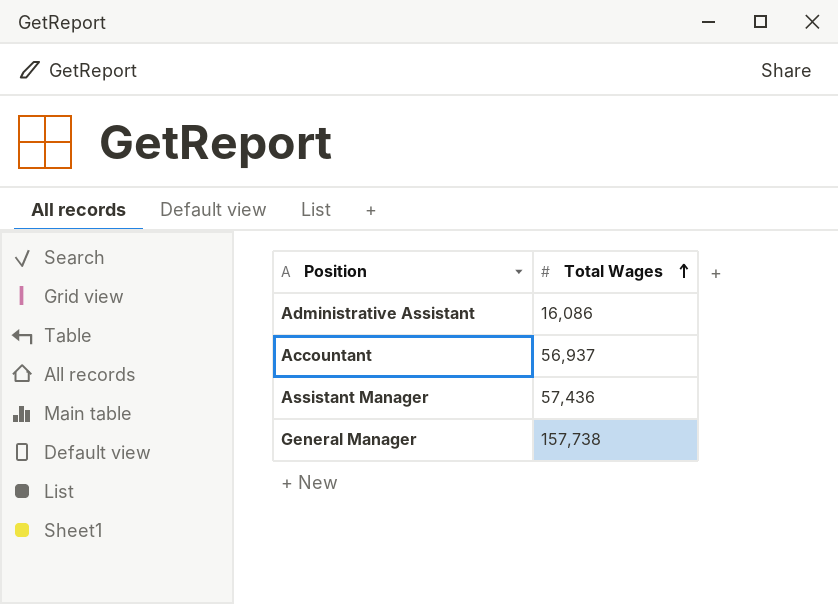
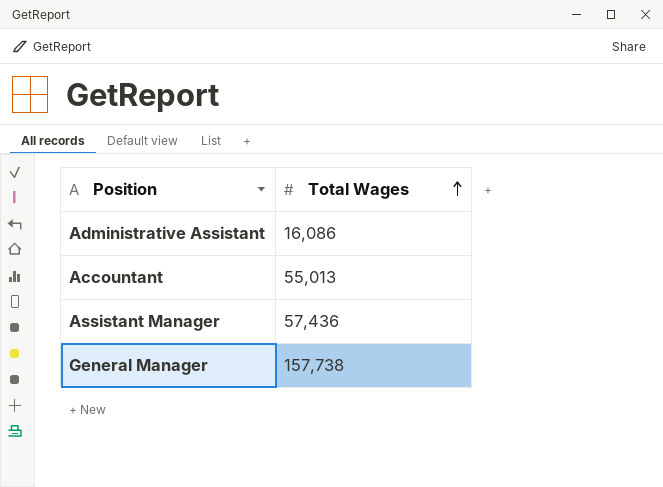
Accountant | Total Wages: 56,937 -> 55,013

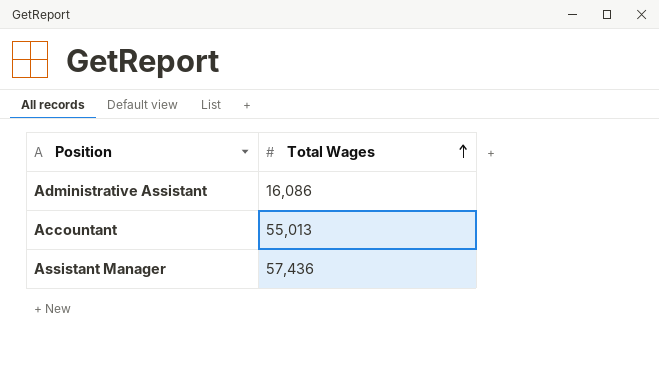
row General Manager: 157,738 -> none

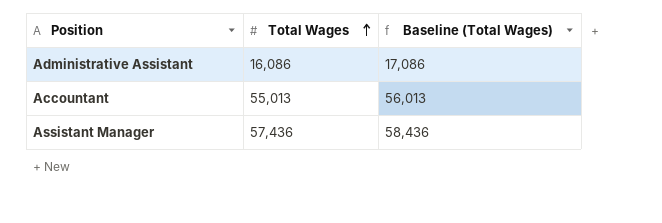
column Baseline (Total Wages) | formula: none -> [Total Wages] + 1000

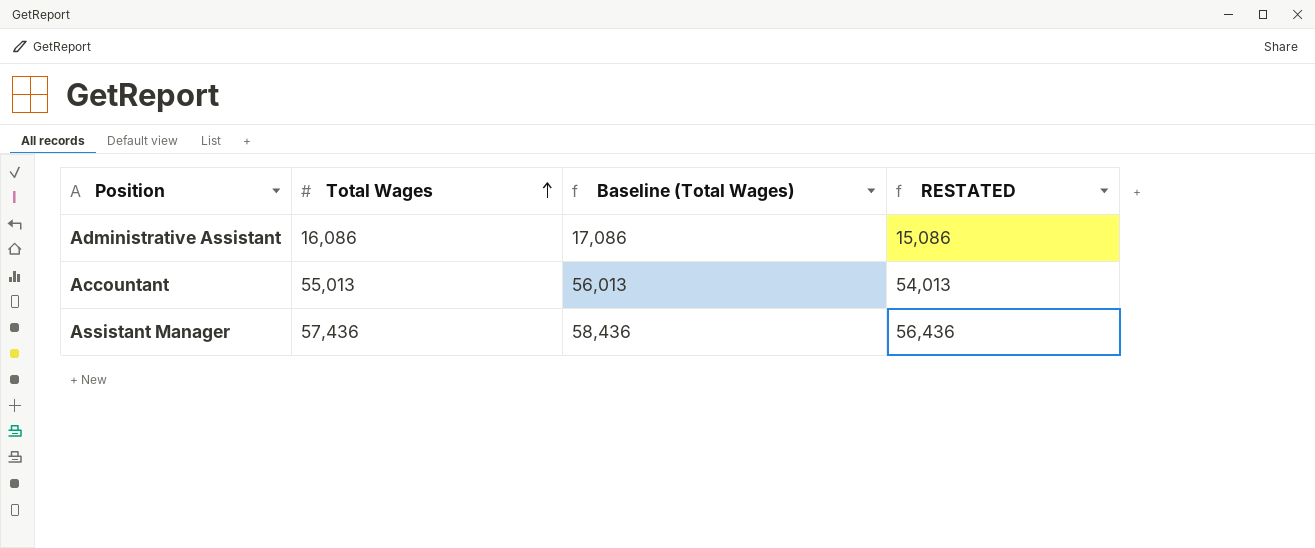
column RESTATED | formula: none -> [Total Wages] - 1000

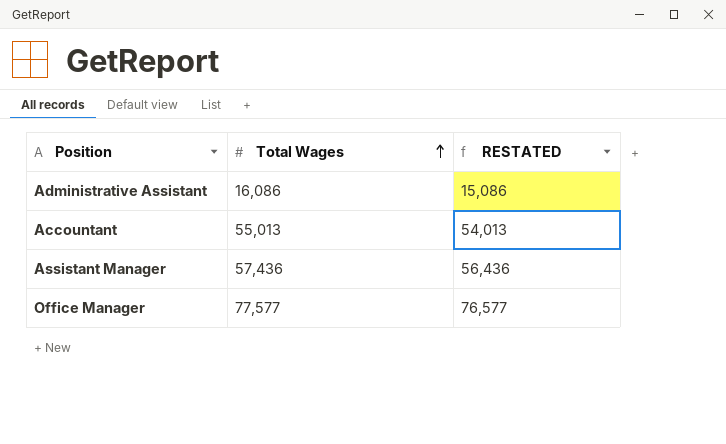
column Baseline (Total Wages) | formula: [Total Wages] + 1000 -> none
row Office Manager: none -> 77,577 | 76,577

